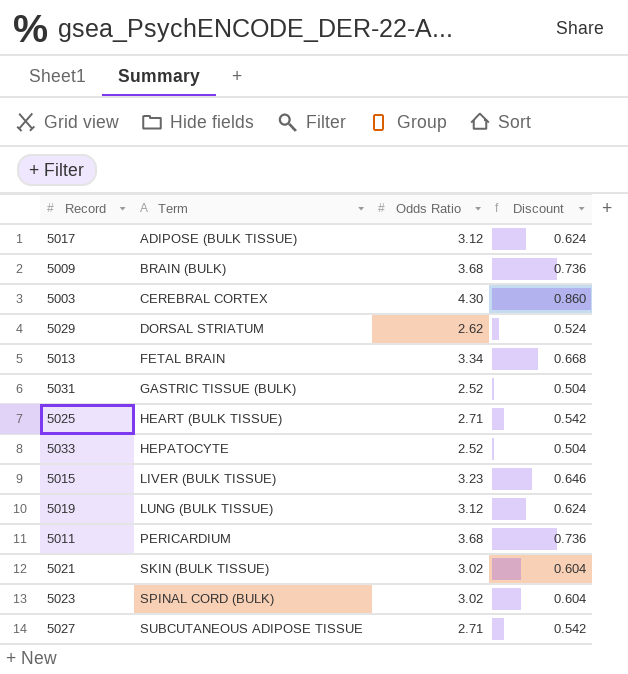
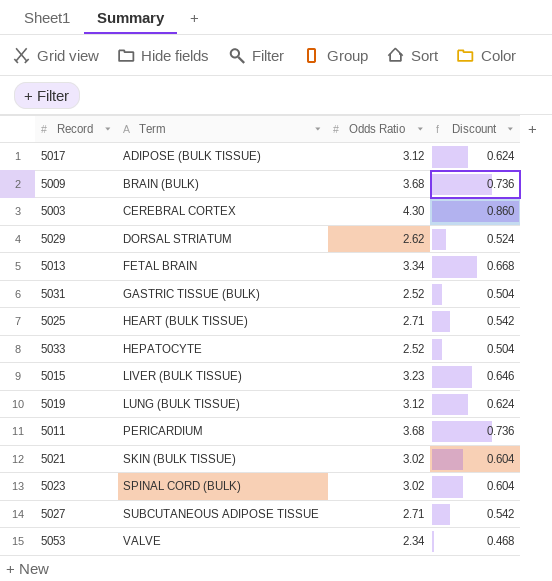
row 5053: none -> VALVE | 2.34 | 0.468

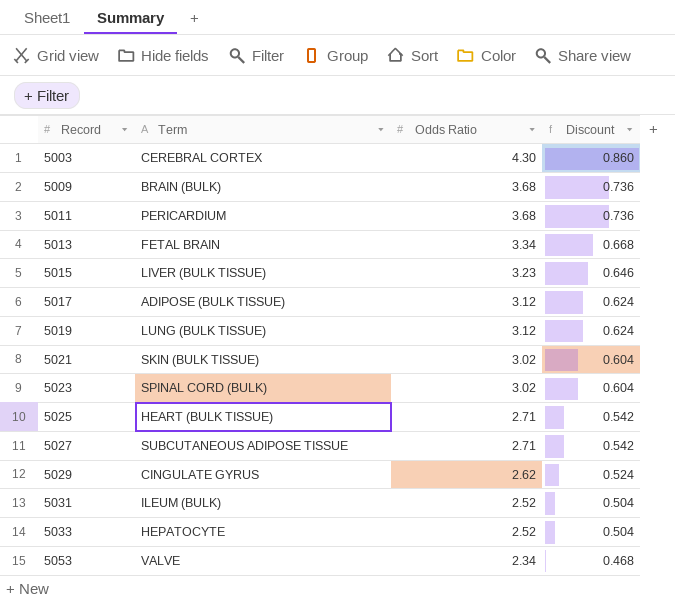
row order: Term ascending -> Record ascending
5029 | Term: DORSAL STRIATUM -> CINGULATE GYRUS
5031 | Term: GASTRIC TISSUE (BULK) -> ILEUM (BULK)

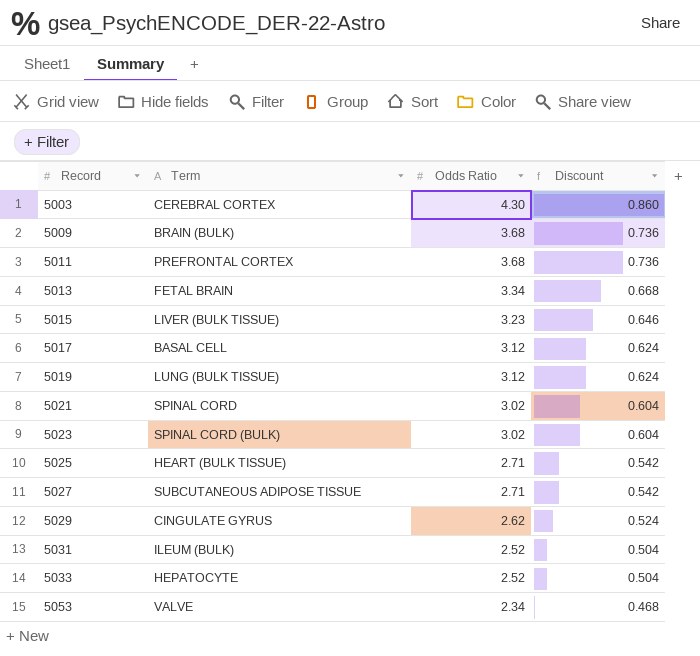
5011 | Term: PERICARDIUM -> PREFRONTAL CORTEX
5017 | Term: ADIPOSE (BULK TISSUE) -> BASAL CELL
5021 | Term: SKIN (BULK TISSUE) -> SPINAL CORD

